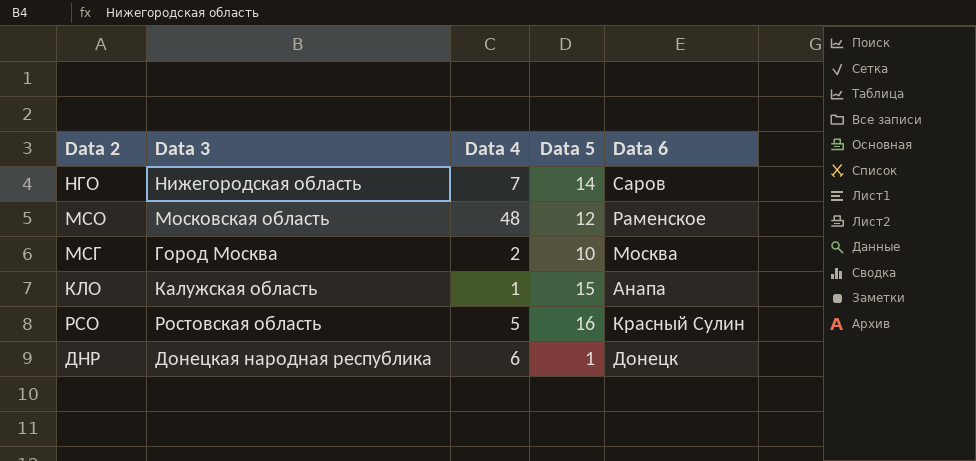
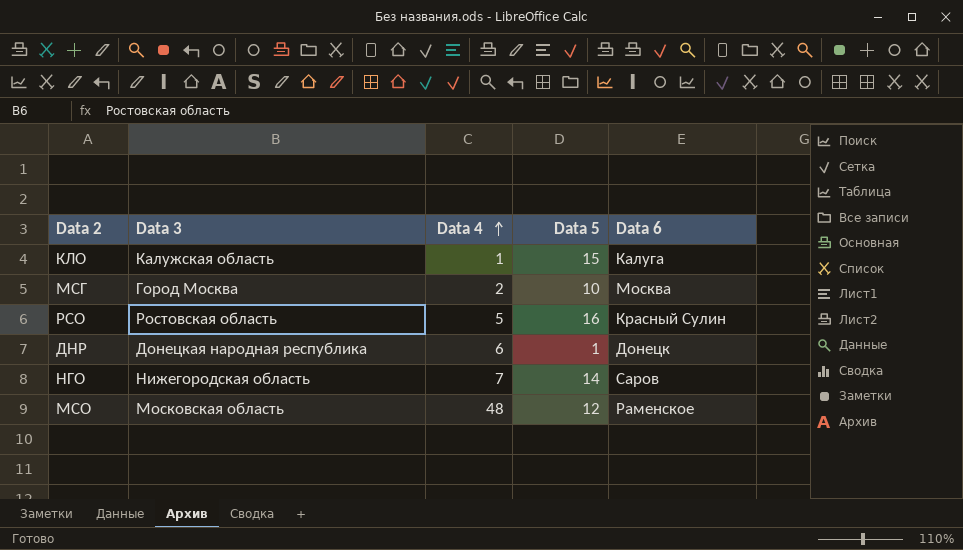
row order: none -> Data 4 ascending
КЛО | Data 6: Анапа -> Калуга

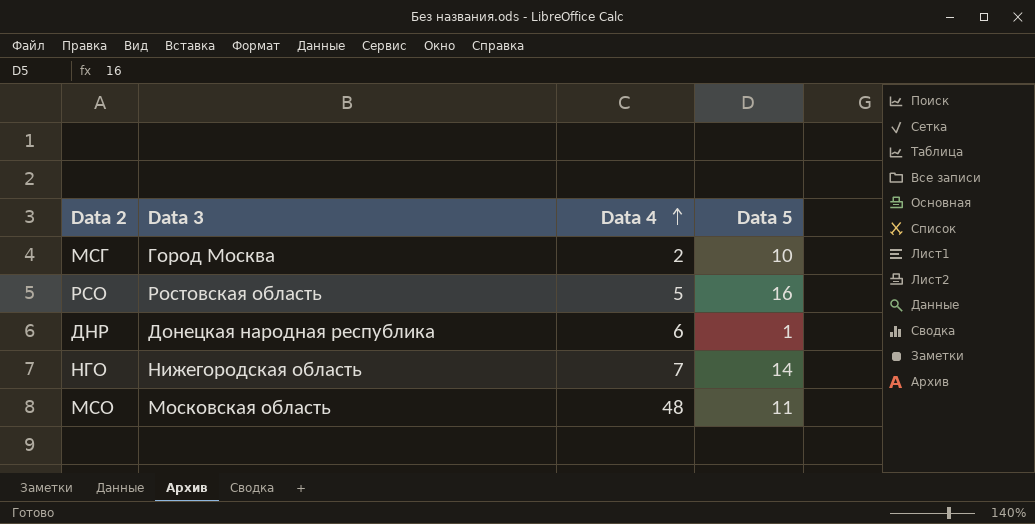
column Data 6 | position: 5 -> none
row КЛО: Калужская область | 1 | 15 | Калуга -> none
МСО | Data 5: 12 -> 11

